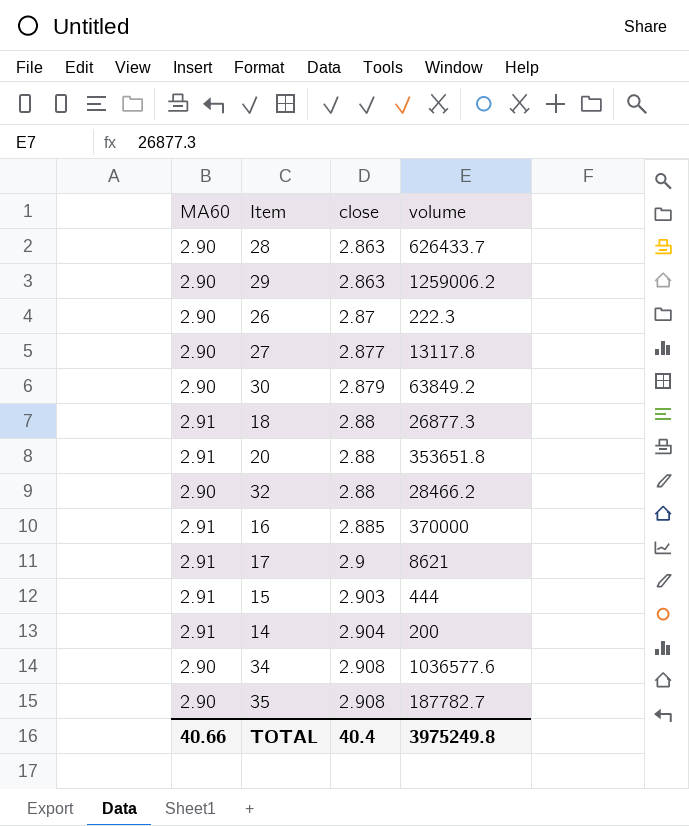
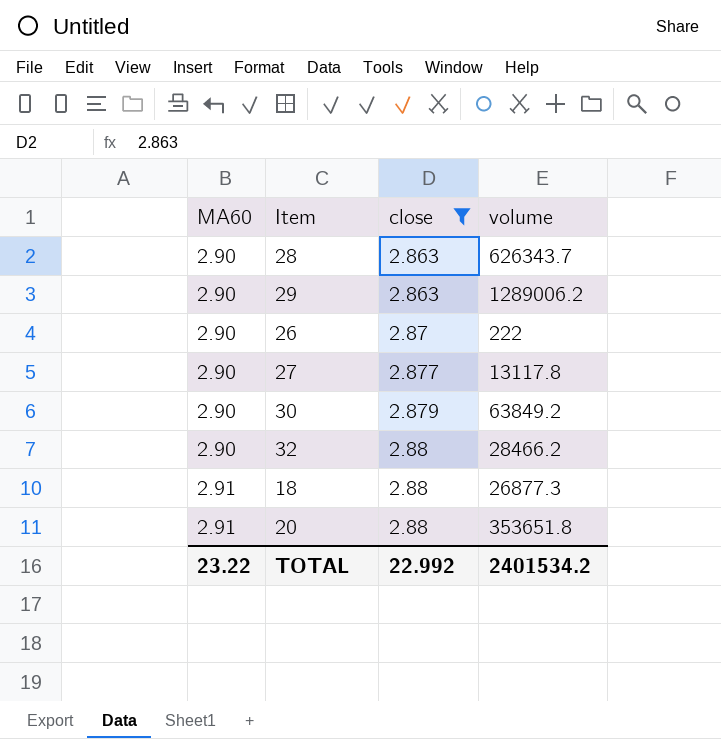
filter: none -> close <= 2.88
row order: close ascending -> MA60 ascending
28 | volume: 626433.7 -> 626343.7
29 | volume: 1259006.2 -> 1289006.2
26 | volume: 222.3 -> 222
TOTAL | MA60: 40.66 -> 23.22
TOTAL | close: 40.4 -> 22.992
TOTAL | volume: 3975249.8 -> 2401534.2

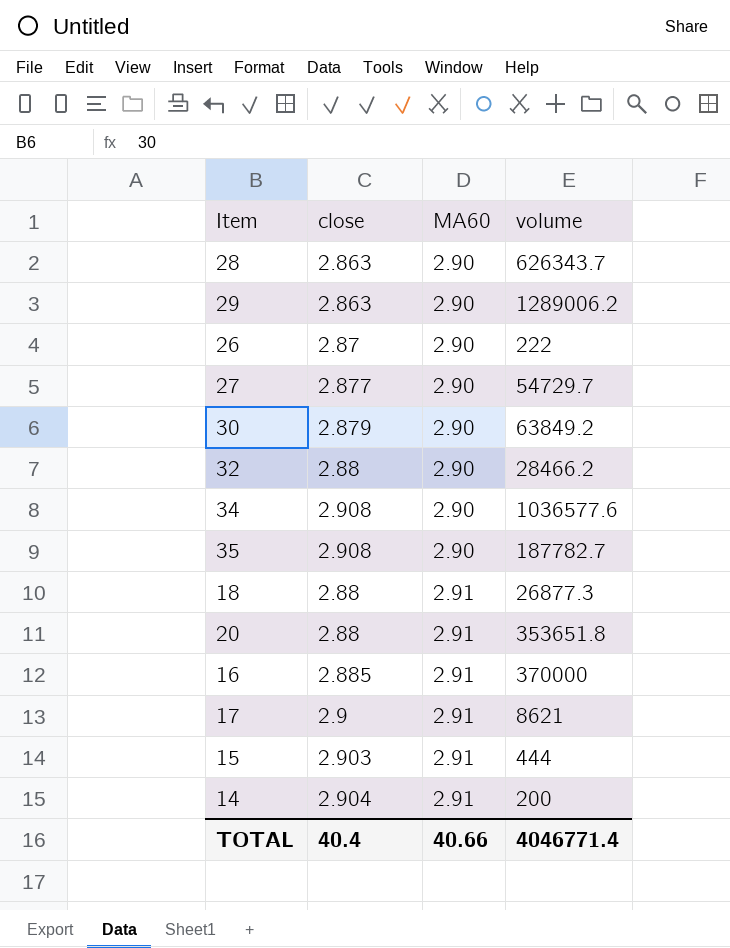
filter: close <= 2.88 -> none
column MA60 | position: 1 -> 3
27 | volume: 13117.8 -> 54729.7
TOTAL | close: 22.992 -> 40.4
TOTAL | MA60: 23.22 -> 40.66
TOTAL | volume: 2401534.2 -> 4046771.4

